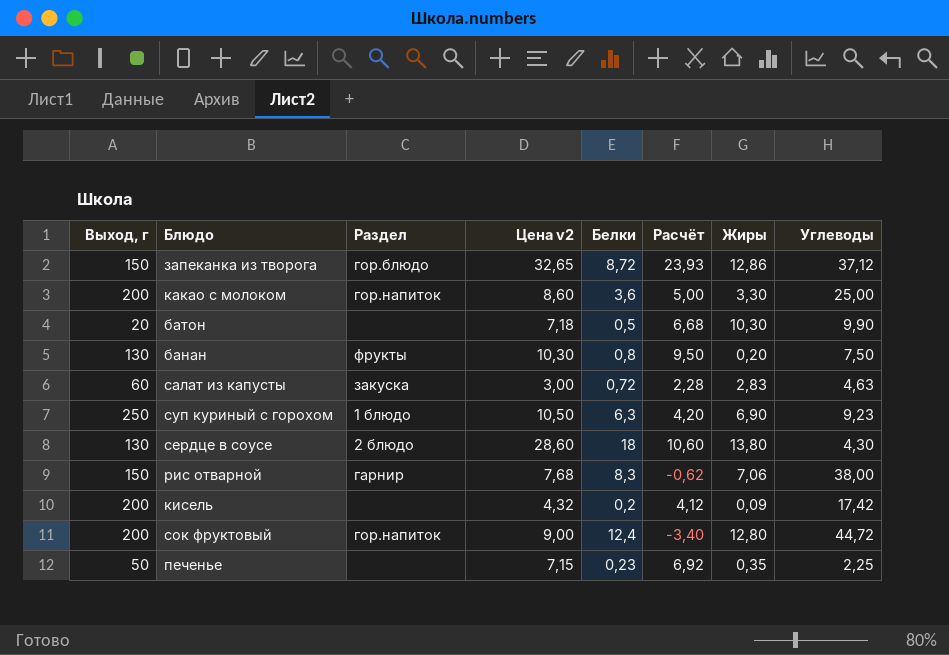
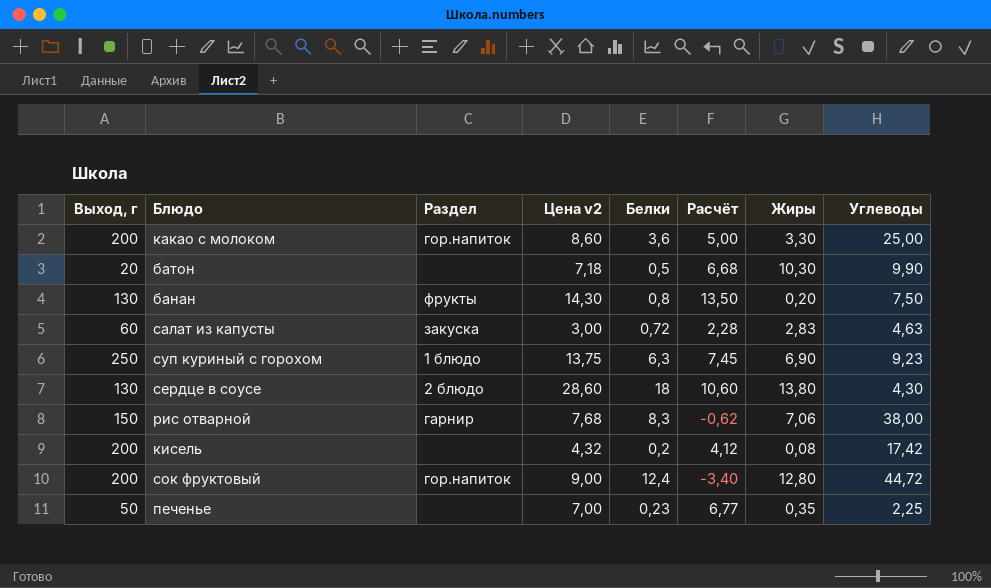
row запеканка из творога: 150 | гор.блюдо | 32,65 | 8,72 | 23,93 | 12,86 | 37,12 -> none
банан | Цена v2: 10,30 -> 14,30
банан | Расчёт: 9,50 -> 13,50
суп куриный с горохом | Цена v2: 10,50 -> 13,75
суп куриный с горохом | Расчёт: 4,20 -> 7,45
кисель | Жиры: 0,09 -> 0,08
печенье | Цена v2: 7,15 -> 7,00
печенье | Расчёт: 6,92 -> 6,77

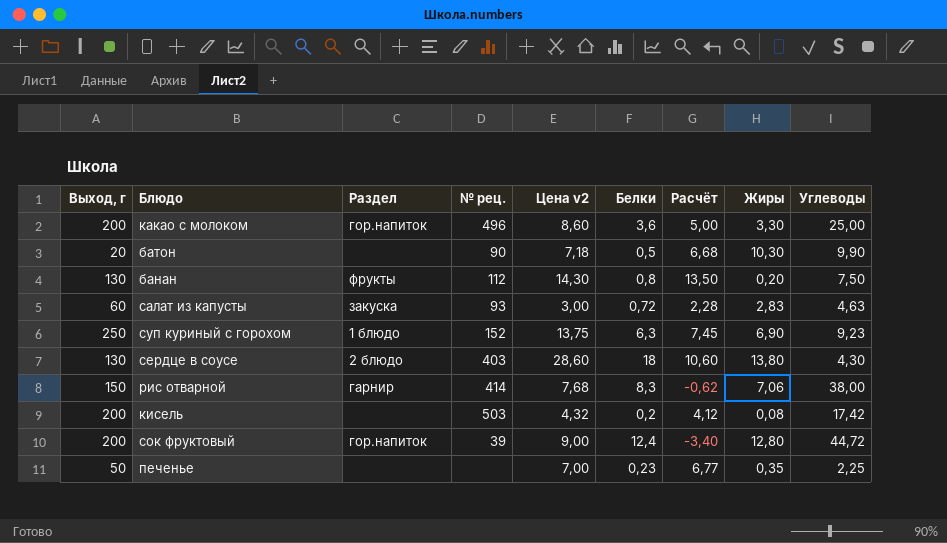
column № рец. | position: none -> 4

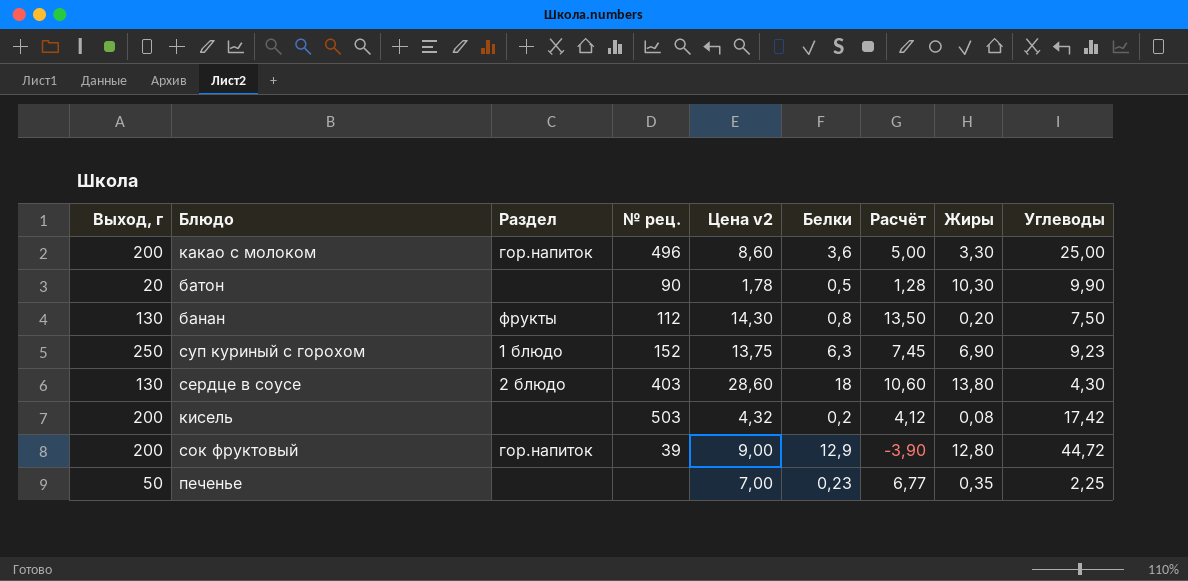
row салат из капусты: 60 | закуска | 93 | 3,00 | 0,72 | 2,28 | 2,83 | 4,63 -> none
row рис отварной: 150 | гарнир | 414 | 7,68 | 8,3 | -0,62 | 7,06 | 38,00 -> none
батон | Цена v2: 7,18 -> 1,78
батон | Расчёт: 6,68 -> 1,28
сок фруктовый | Белки: 12,4 -> 12,9
сок фруктовый | Расчёт: -3,40 -> -3,90

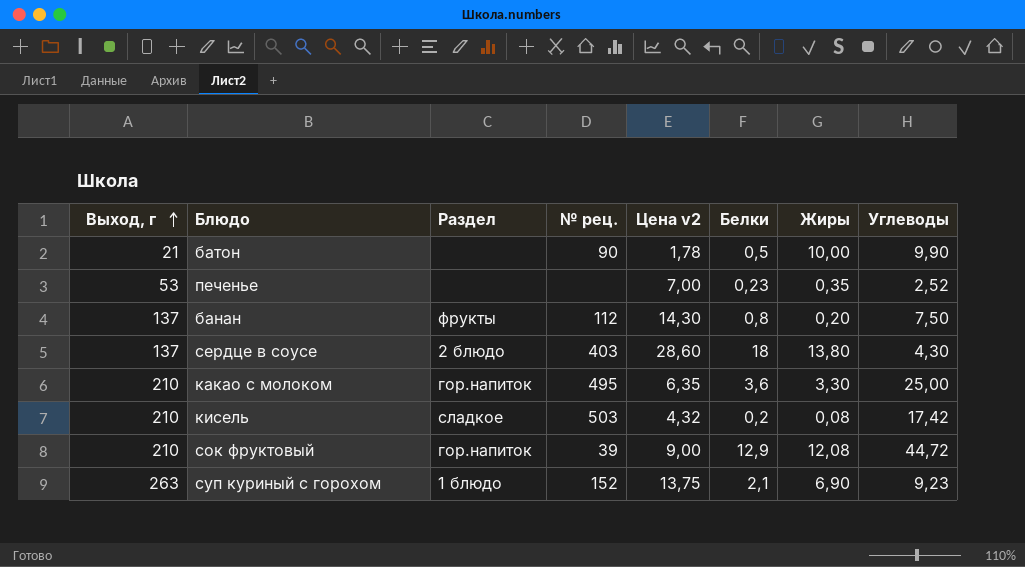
row order: none -> Выход, г ascending
column Расчёт | formula: [Цена v2] - [Белки] -> none
батон | Выход, г: 20 -> 21
батон | Жиры: 10,30 -> 10,00
печенье | Выход, г: 50 -> 53
печенье | Углеводы: 2,25 -> 2,52
банан | Выход, г: 130 -> 137
сердце в соусе | Выход, г: 130 -> 137
какао с молоком | Выход, г: 200 -> 210
какао с молоком | № рец.: 496 -> 495
какао с молоком | Цена v2: 8,60 -> 6,35
кисель | Выход, г: 200 -> 210
кисель | Раздел: none -> сладкое
сок фруктовый | Выход, г: 200 -> 210
сок фруктовый | Жиры: 12,80 -> 12,08
суп куриный с горохом | Выход, г: 250 -> 263
суп куриный с горохом | Белки: 6,3 -> 2,1

